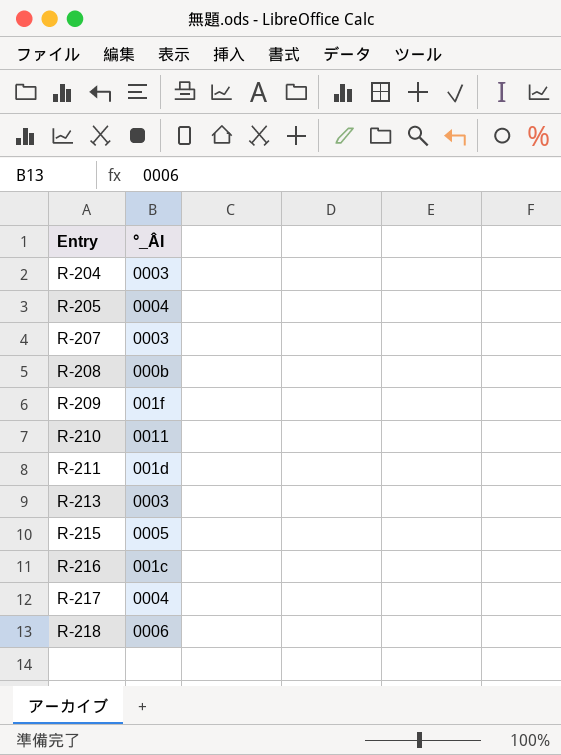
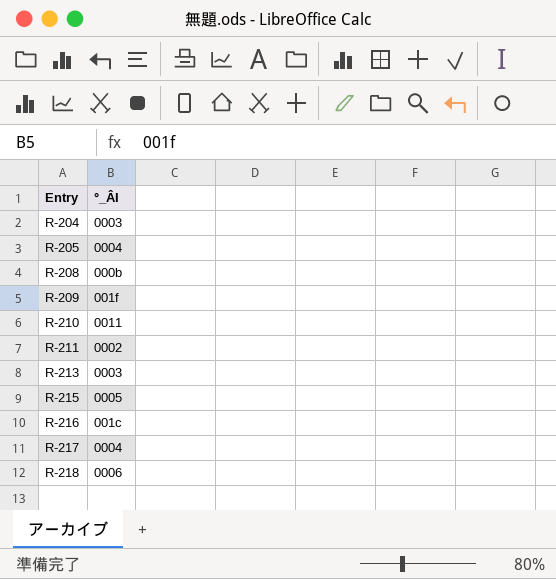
row R-207: 0003 -> none
R-211 | °_ÂI: 001d -> 0002

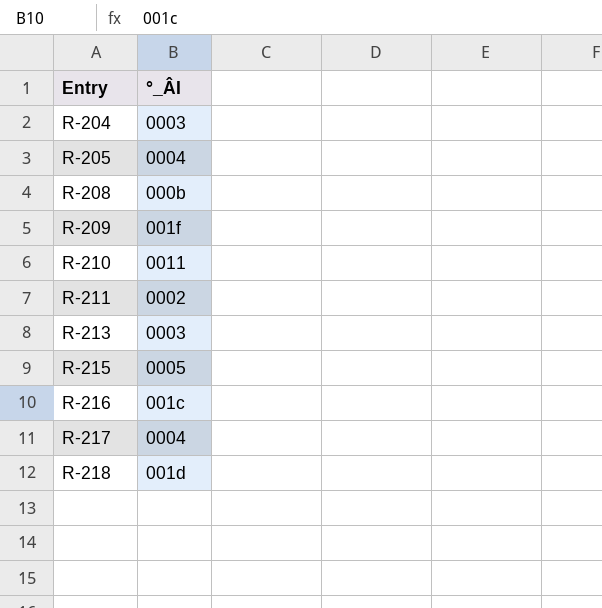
R-218 | °_ÂI: 0006 -> 001d

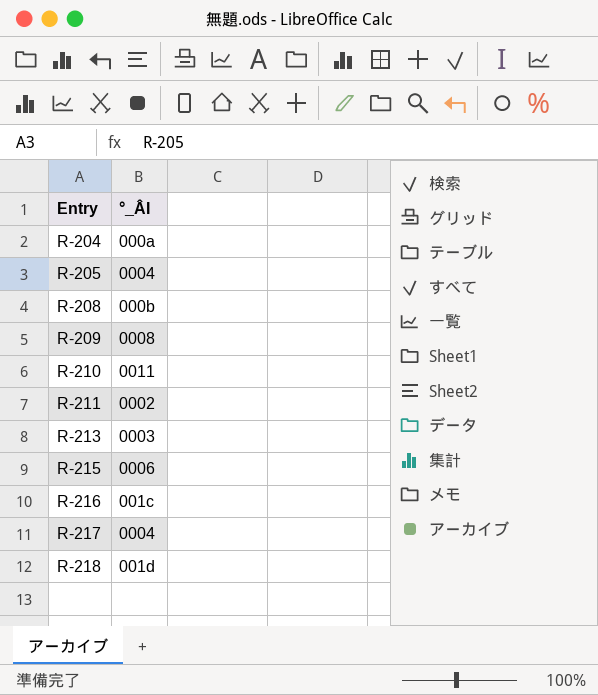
R-204 | °_ÂI: 0003 -> 000a
R-209 | °_ÂI: 001f -> 0008
R-215 | °_ÂI: 0005 -> 0006

